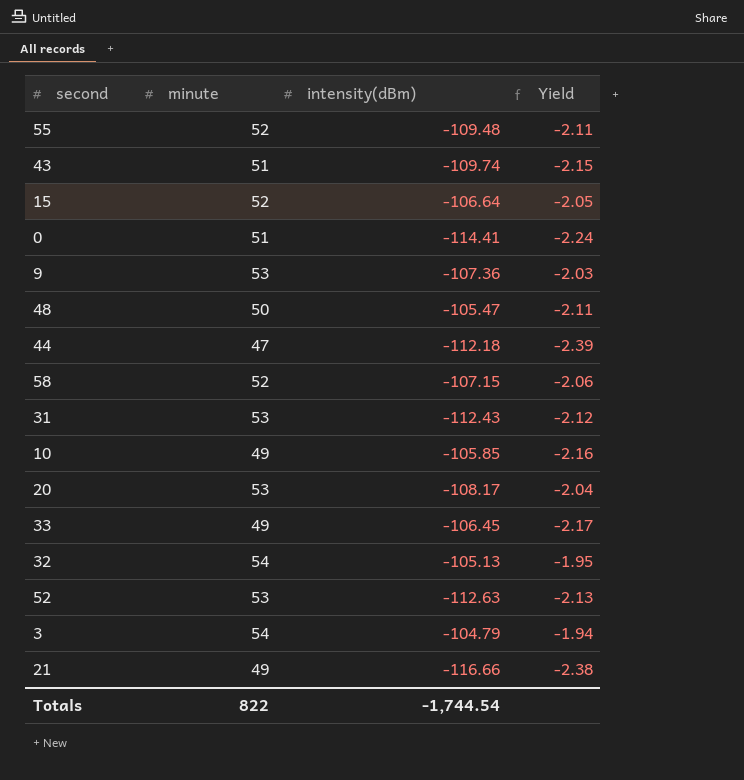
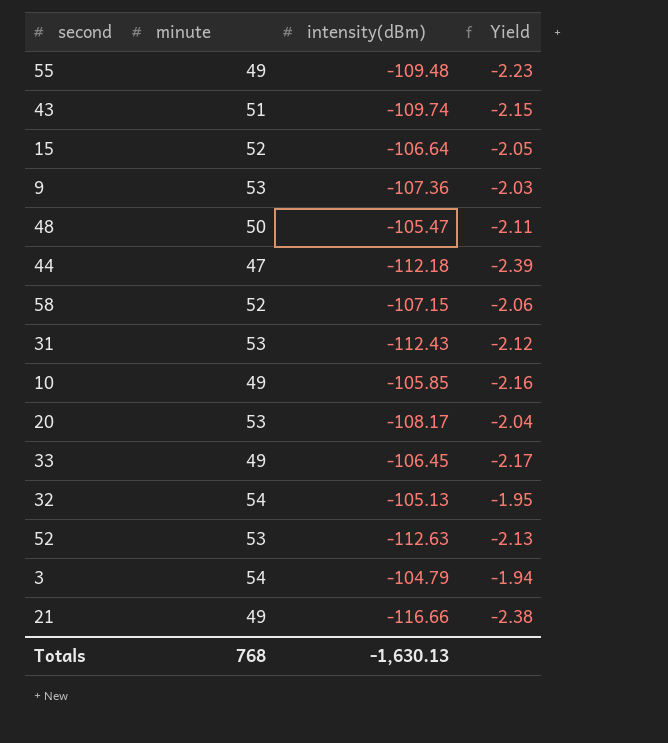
row 0: 51 | -114.41 | -2.24 -> none
55 | minute: 52 -> 49
55 | Yield: -2.11 -> -2.23
Totals | minute: 822 -> 768
Totals | intensity(dBm): -1,744.54 -> -1,630.13

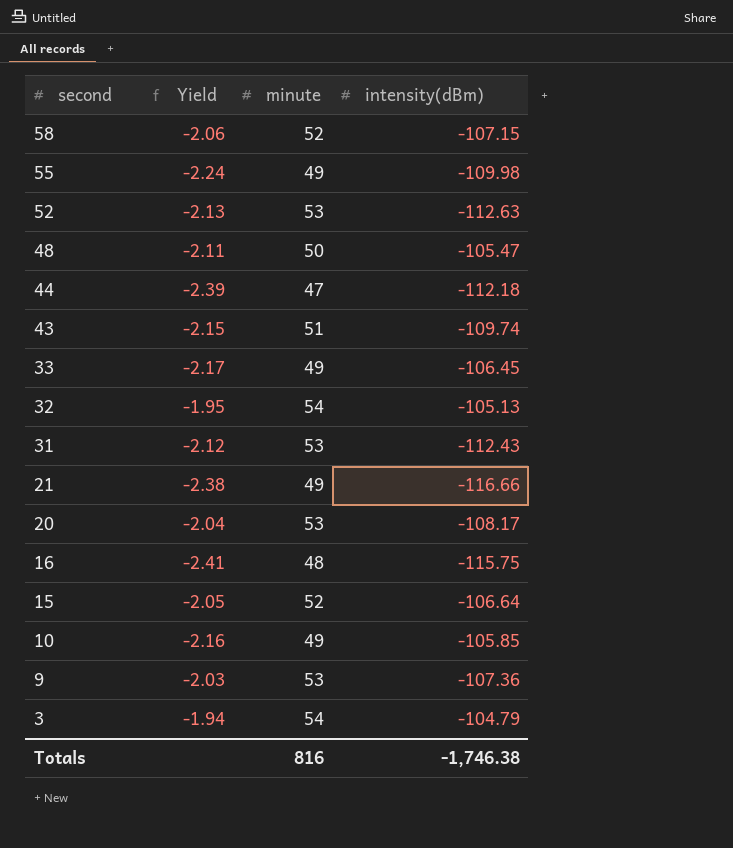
row order: none -> second descending
column Yield | position: 4 -> 2
55 | Yield: -2.23 -> -2.24
55 | intensity(dBm): -109.48 -> -109.98
row 16: none -> -2.41 | 48 | -115.75
Totals | minute: 768 -> 816
Totals | intensity(dBm): -1,630.13 -> -1,746.38

